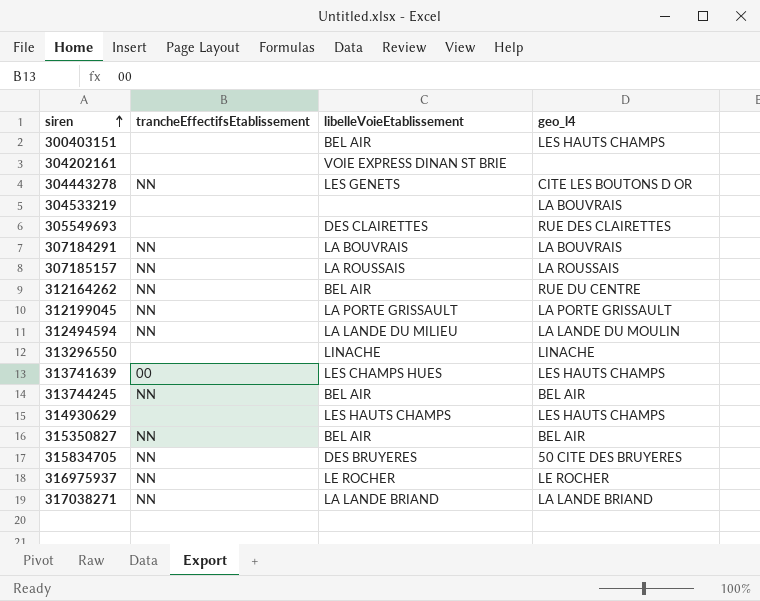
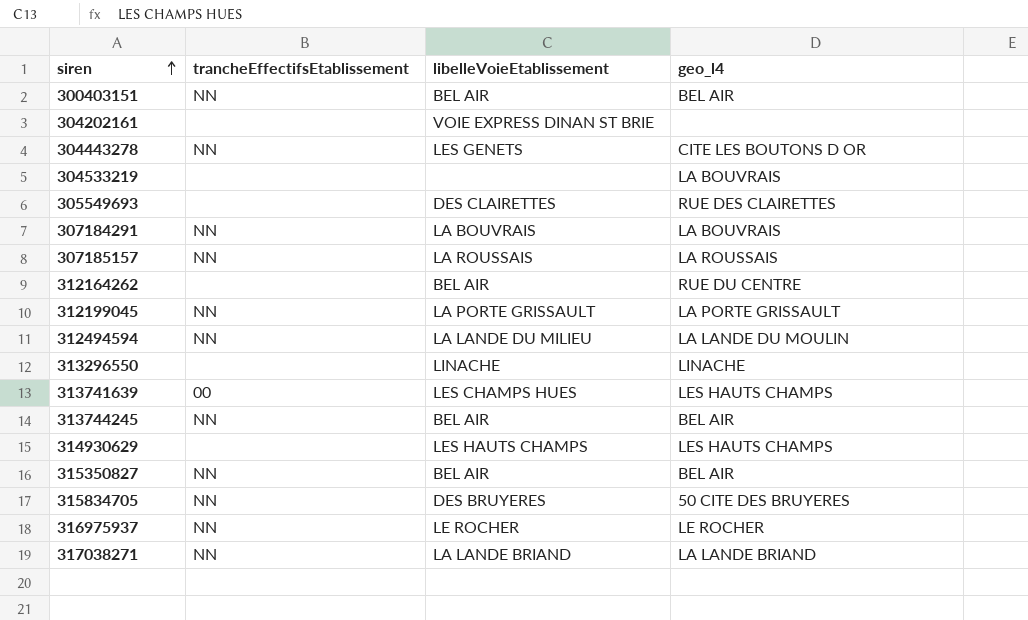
300403151 | trancheEffectifsEtablissement: none -> NN
300403151 | geo_l4: LES HAUTS CHAMPS -> BEL AIR
312164262 | trancheEffectifsEtablissement: NN -> none

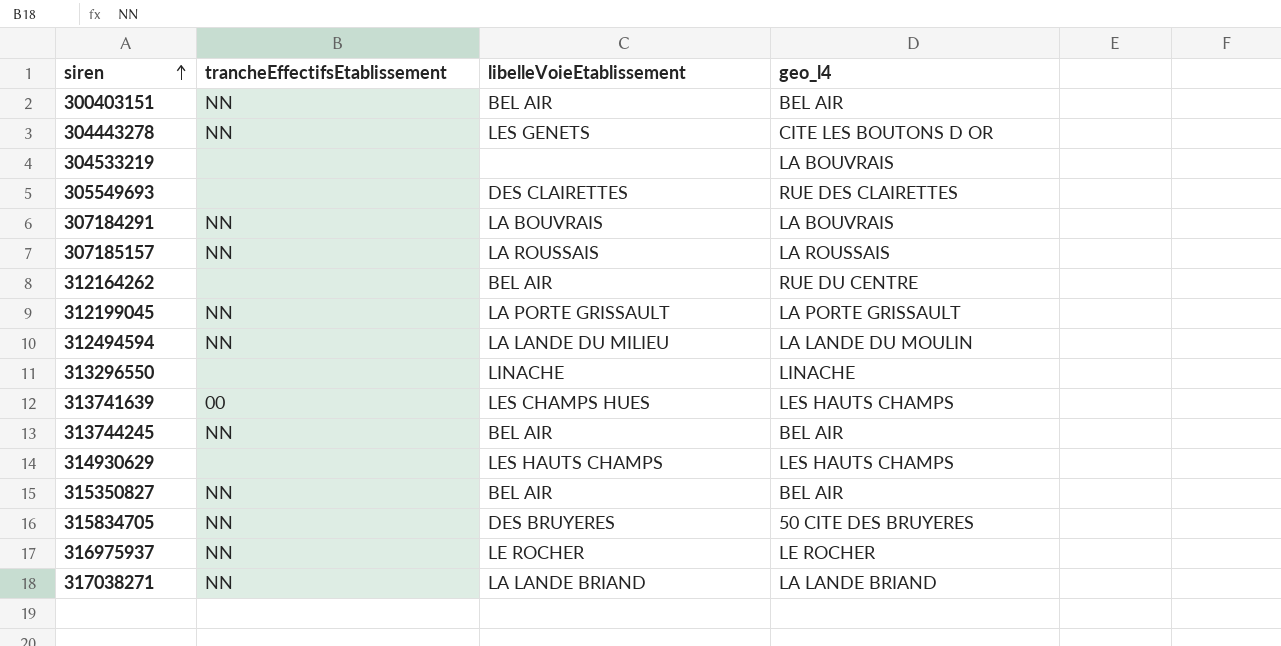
row 304202161: none | VOIE EXPRESS DINAN ST BRIE | none -> none

